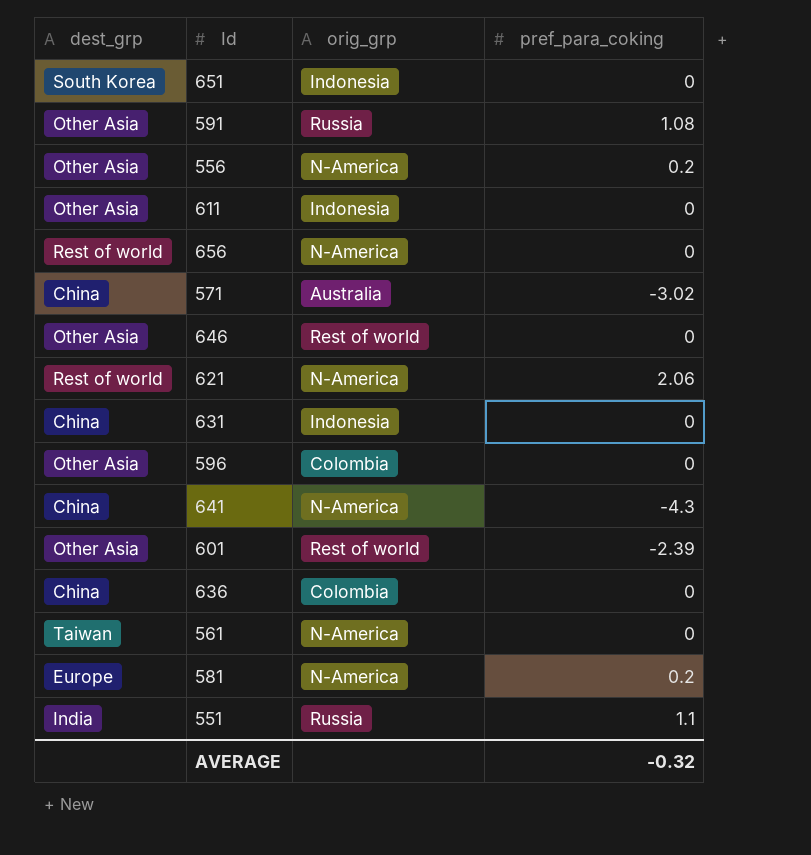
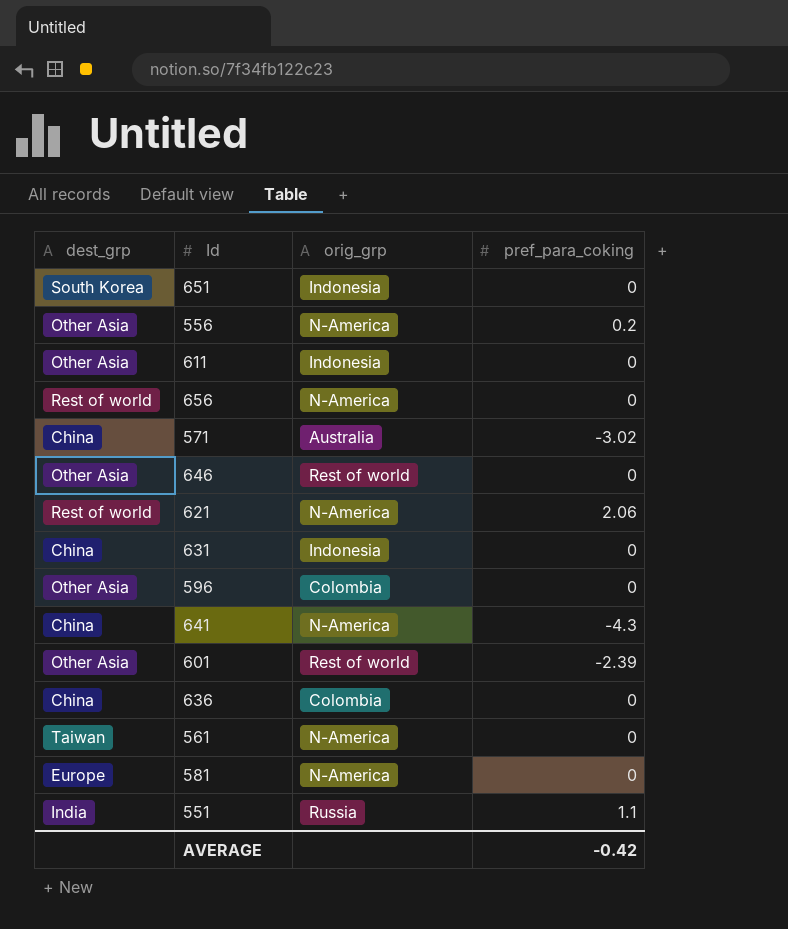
row 591: Other Asia | Russia | 1.08 -> none
581 | pref_para_coking: 0.2 -> 0
AVERAGE | pref_para_coking: -0.32 -> -0.42

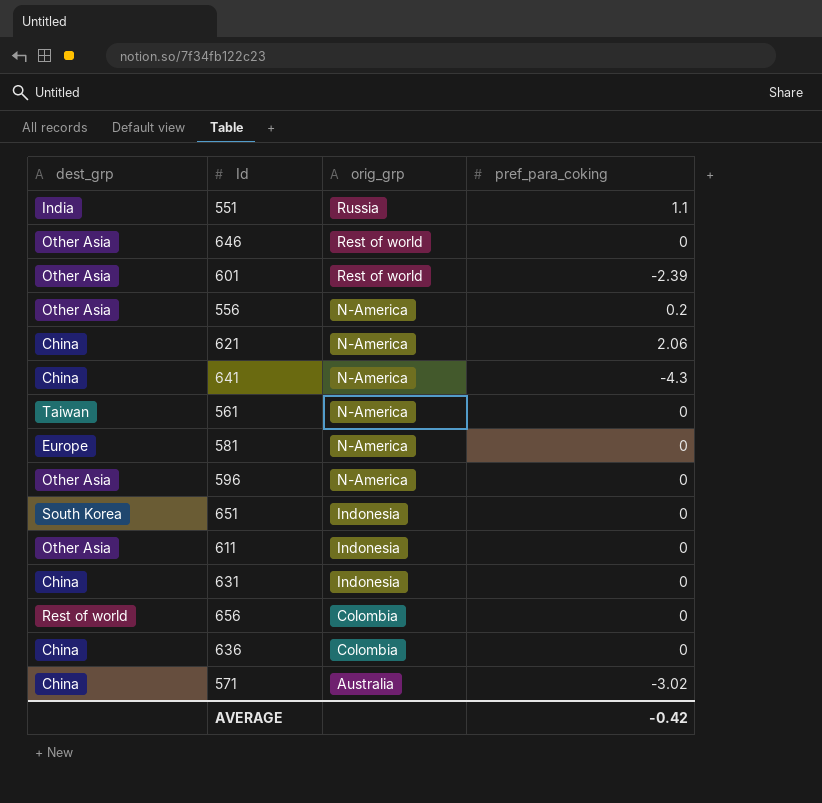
row order: none -> orig_grp descending
621 | dest_grp: Rest of world -> China
596 | orig_grp: Colombia -> N-America
656 | orig_grp: N-America -> Colombia

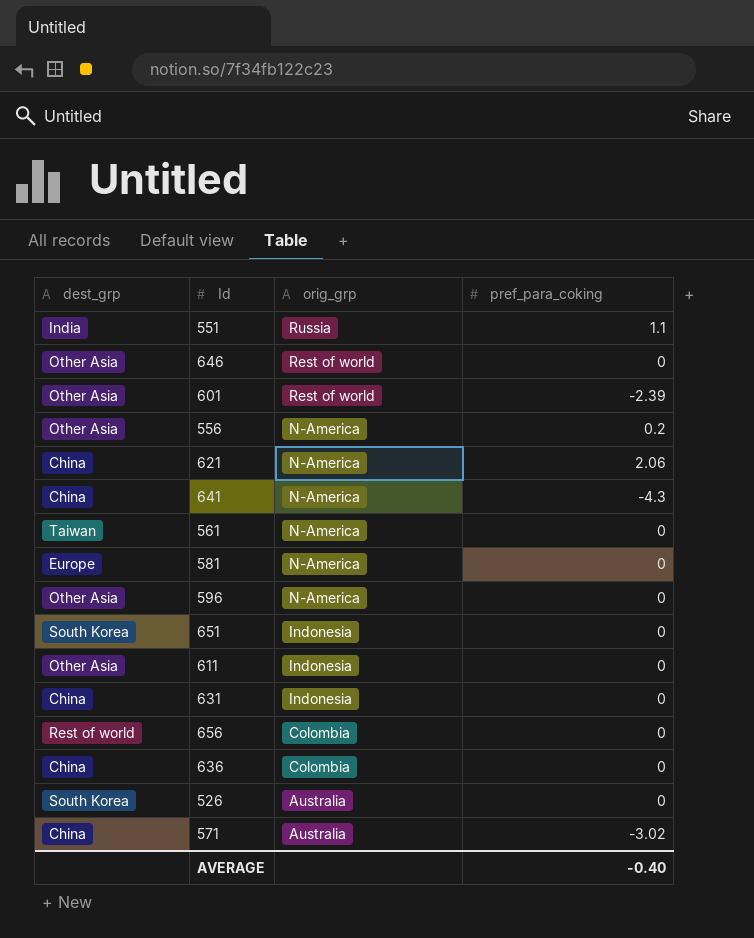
row 526: none -> South Korea | Australia | 0
AVERAGE | pref_para_coking: -0.42 -> -0.40

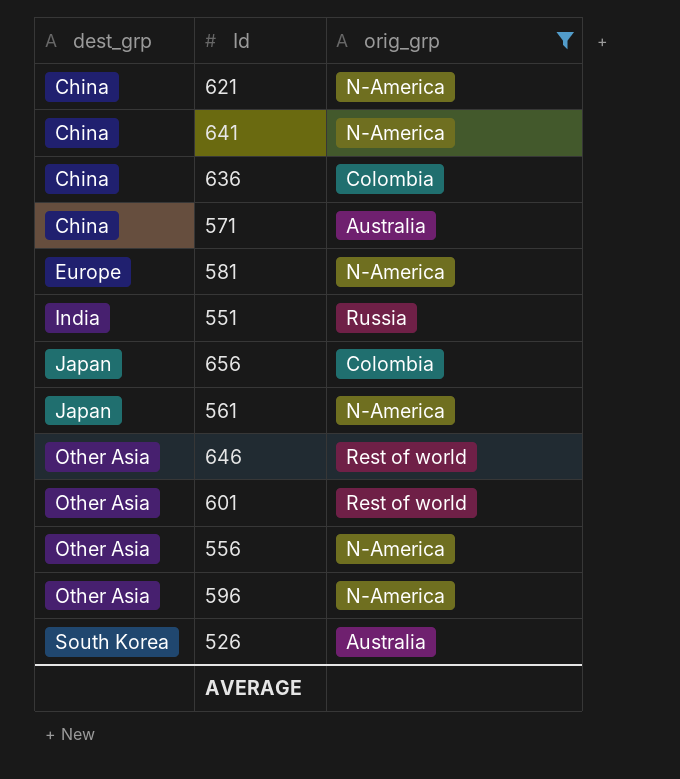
filter: none -> orig_grp != Indonesia
row order: orig_grp descending -> dest_grp ascending
column pref_para_coking | position: 4 -> none
656 | dest_grp: Rest of world -> Japan
561 | dest_grp: Taiwan -> Japan

